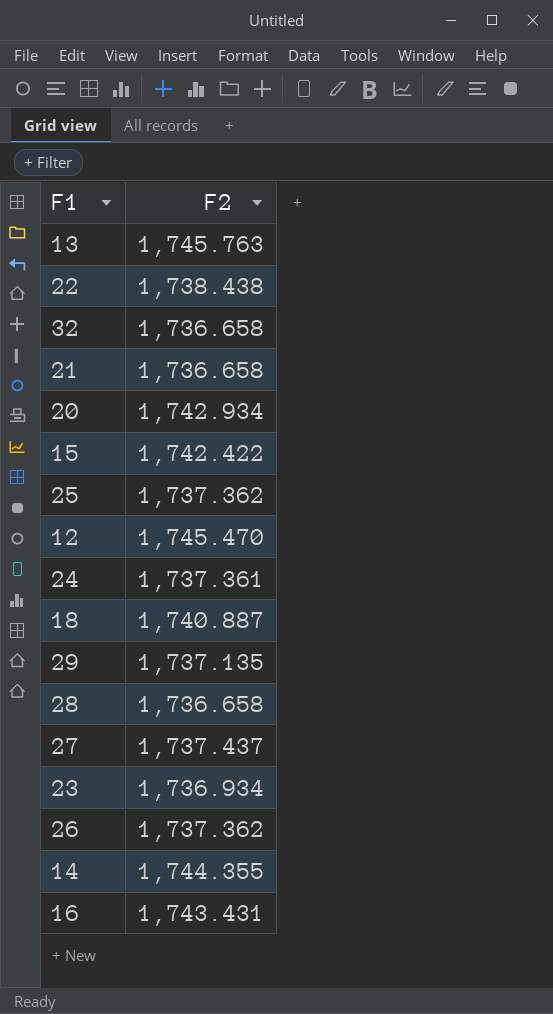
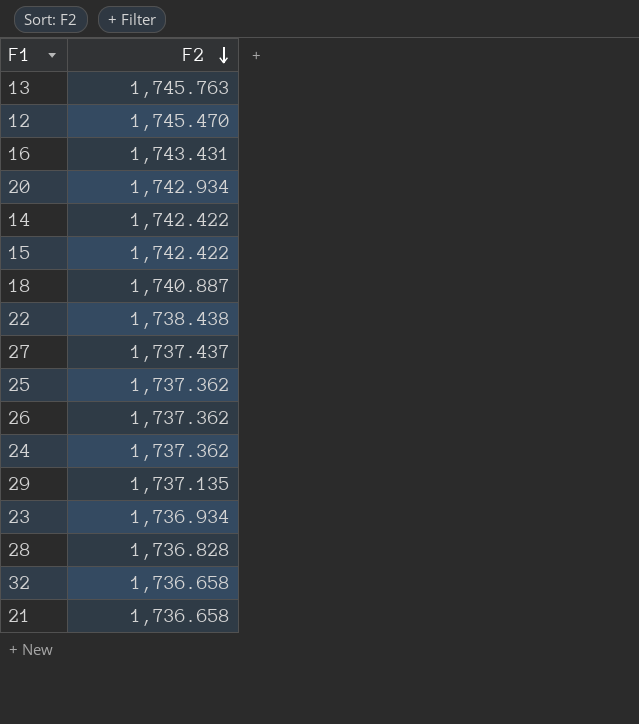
row order: none -> F2 descending
14 | F2: 1,744.355 -> 1,742.422
24 | F2: 1,737.361 -> 1,737.362
28 | F2: 1,736.658 -> 1,736.828

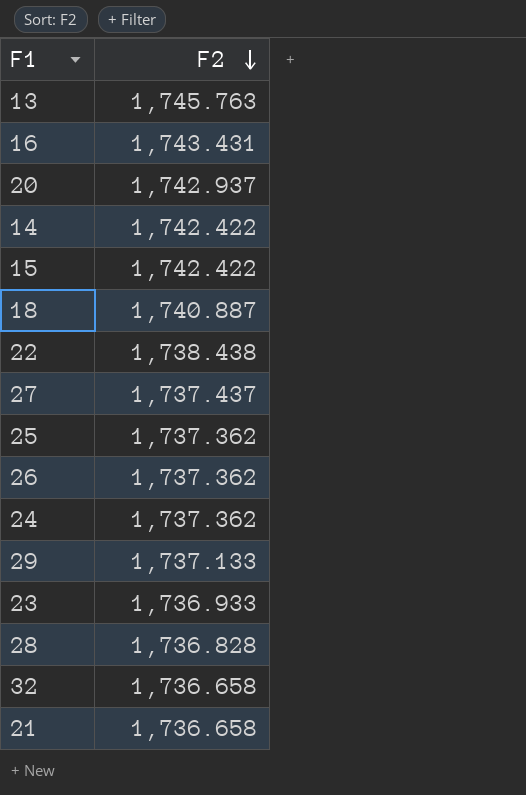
row 12: 1,745.470 -> none
20 | F2: 1,742.934 -> 1,742.937
29 | F2: 1,737.135 -> 1,737.133
23 | F2: 1,736.934 -> 1,736.933

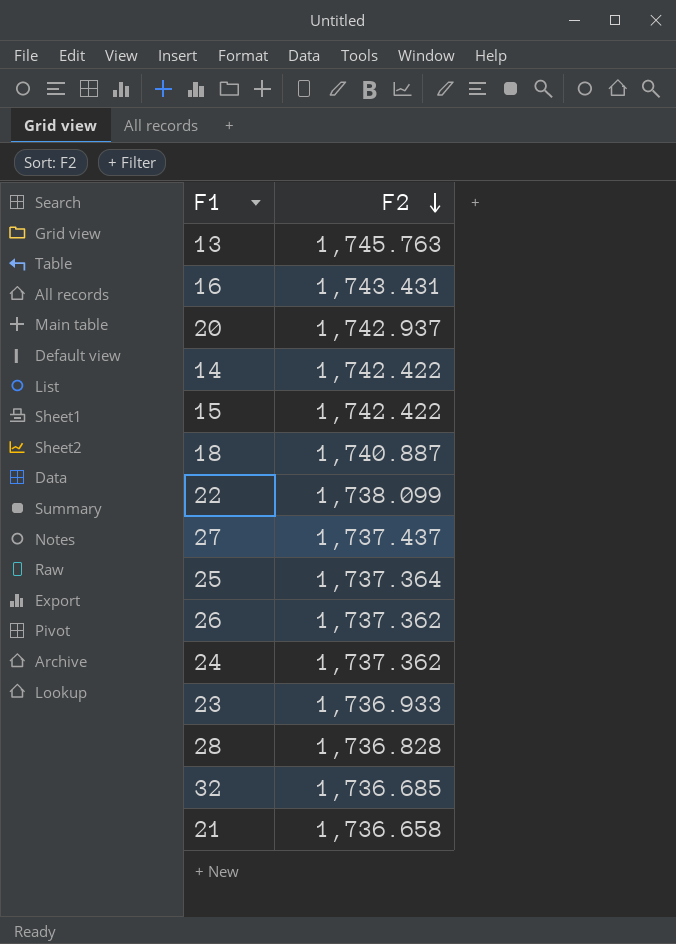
row 29: 1,737.133 -> none
22 | F2: 1,738.438 -> 1,738.099
25 | F2: 1,737.362 -> 1,737.364
32 | F2: 1,736.658 -> 1,736.685

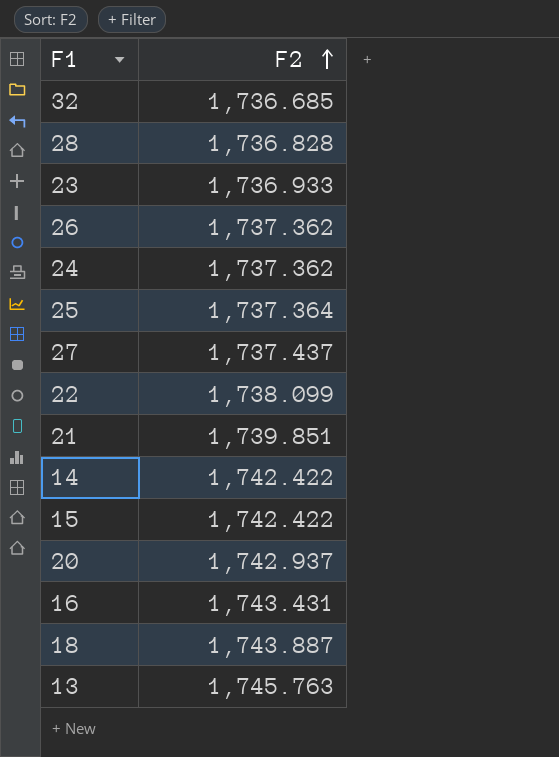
row order: F2 descending -> F2 ascending
21 | F2: 1,736.658 -> 1,739.851
18 | F2: 1,740.887 -> 1,743.887

